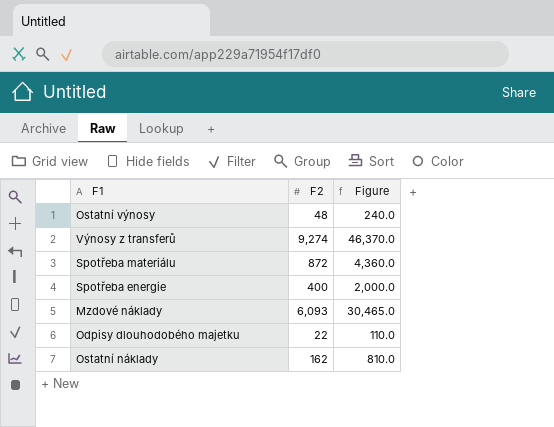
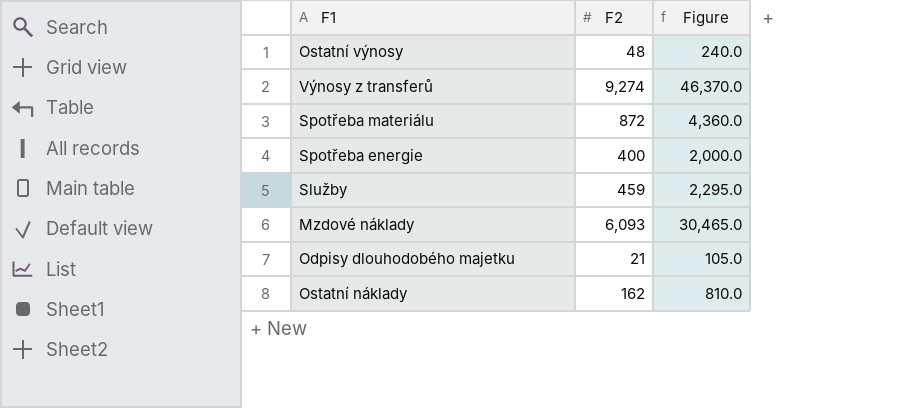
row Služby: none -> 459 | 2,295.0
Odpisy dlouhodobého majetku | F2: 22 -> 21
Odpisy dlouhodobého majetku | Figure: 110.0 -> 105.0

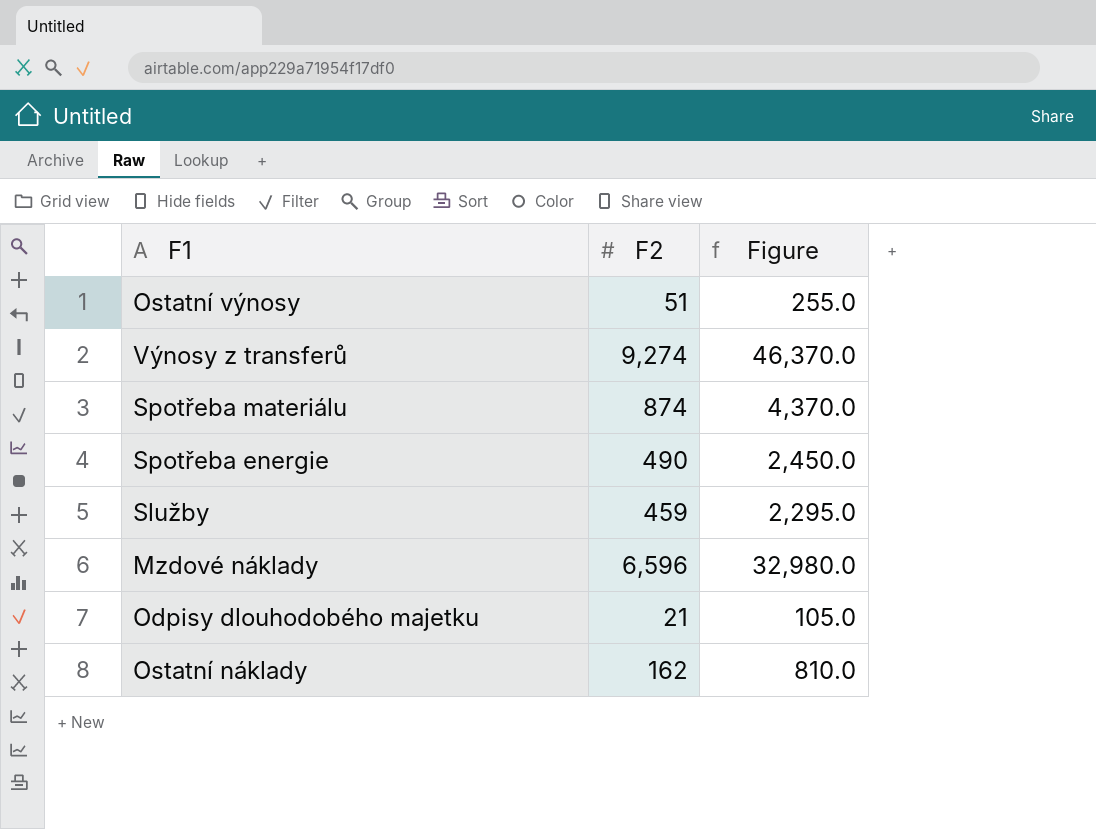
Ostatní výnosy | F2: 48 -> 51
Ostatní výnosy | Figure: 240.0 -> 255.0
Spotřeba materiálu | F2: 872 -> 874
Spotřeba materiálu | Figure: 4,360.0 -> 4,370.0
Spotřeba energie | F2: 400 -> 490
Spotřeba energie | Figure: 2,000.0 -> 2,450.0
Mzdové náklady | F2: 6,093 -> 6,596
Mzdové náklady | Figure: 30,465.0 -> 32,980.0

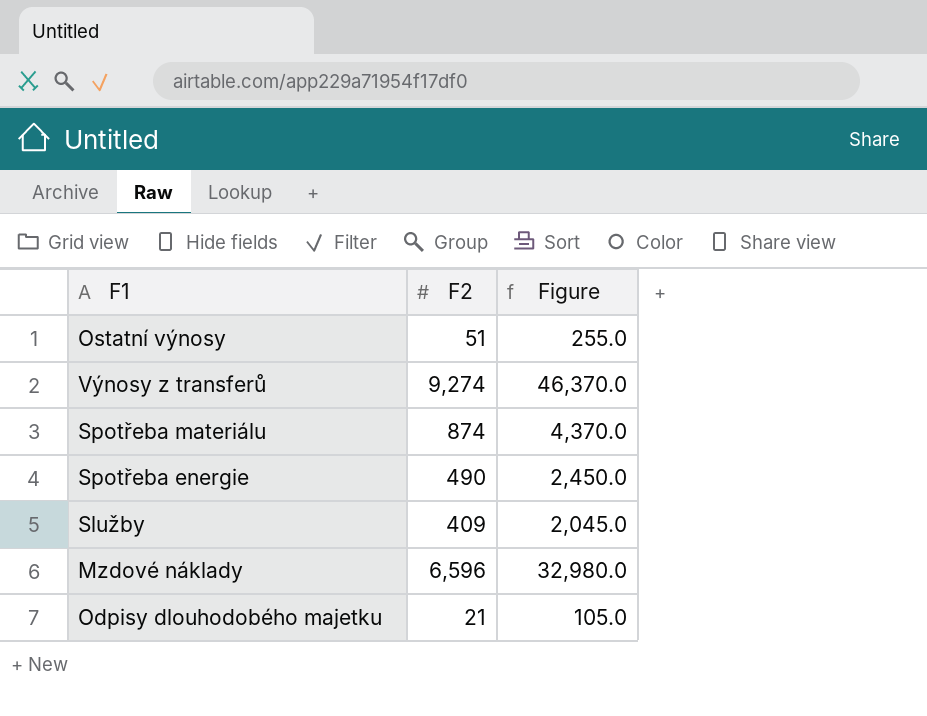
row Ostatní náklady: 162 | 810.0 -> none
Služby | F2: 459 -> 409
Služby | Figure: 2,295.0 -> 2,045.0

